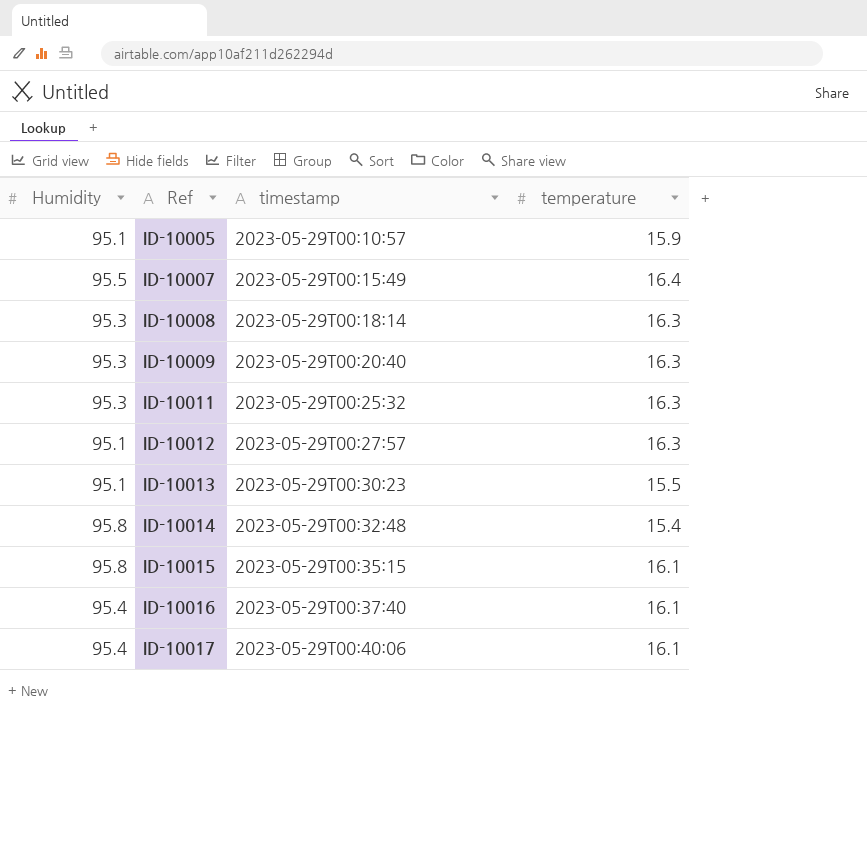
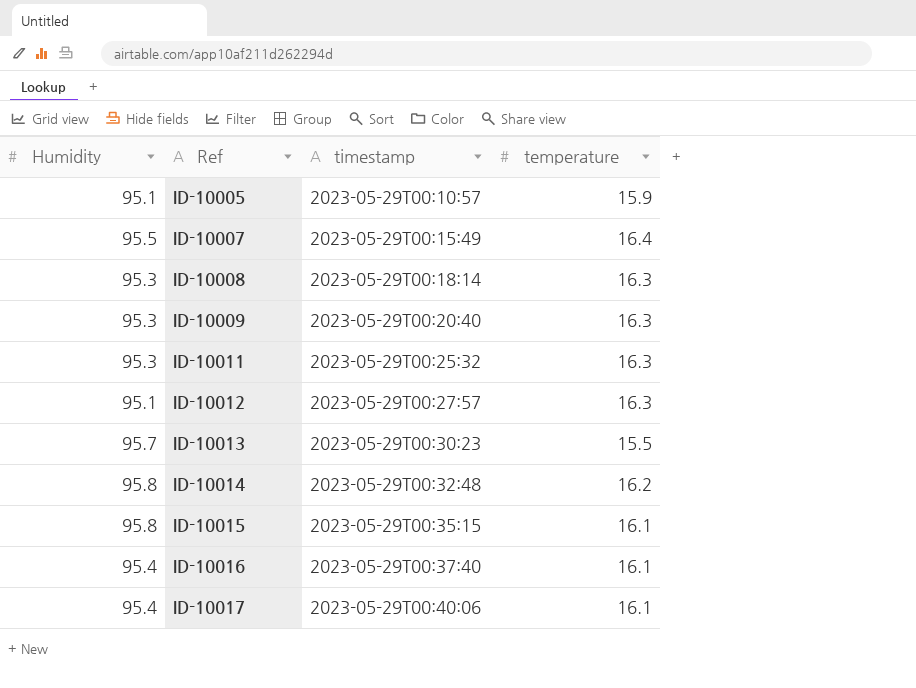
ID-10013 | Humidity: 95.1 -> 95.7
ID-10014 | temperature: 15.4 -> 16.2

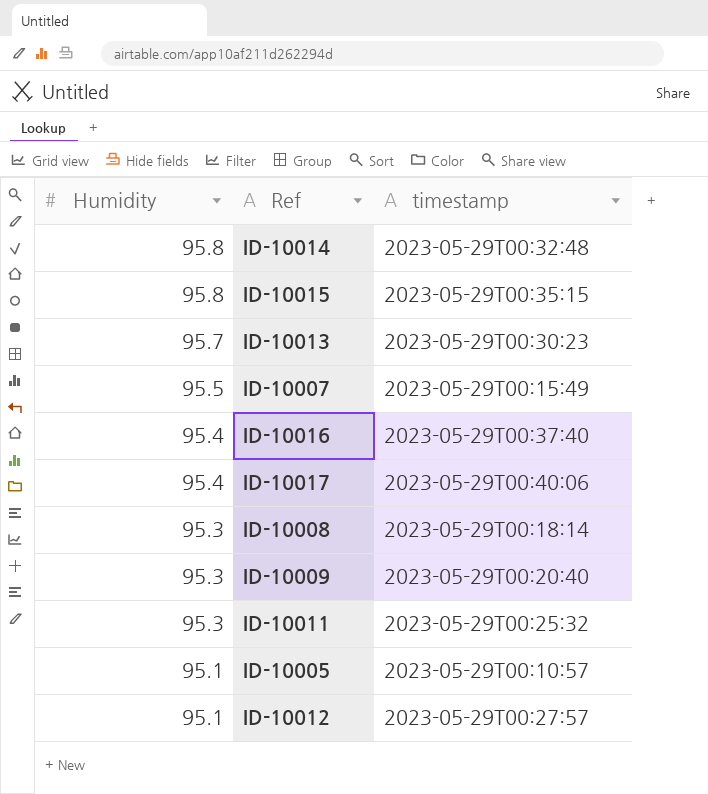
row order: Ref ascending -> Humidity descending
column temperature | position: 4 -> none

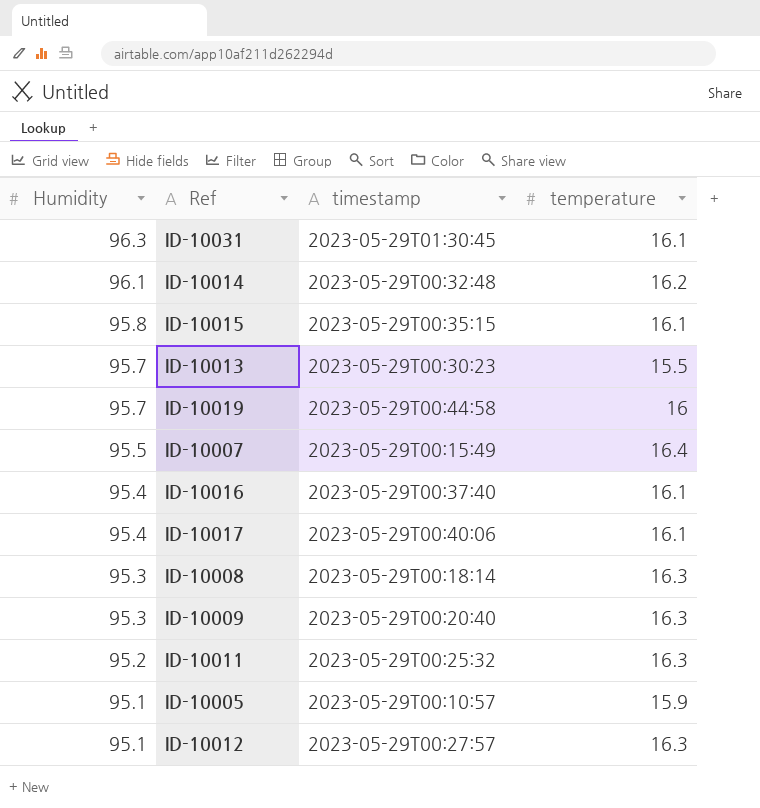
column temperature | position: none -> 4
row ID-10031: none -> 96.3 | 2023-05-29T01:30:45 | 16.1
ID-10014 | Humidity: 95.8 -> 96.1
row ID-10019: none -> 95.7 | 2023-05-29T00:44:58 | 16
ID-10011 | Humidity: 95.3 -> 95.2

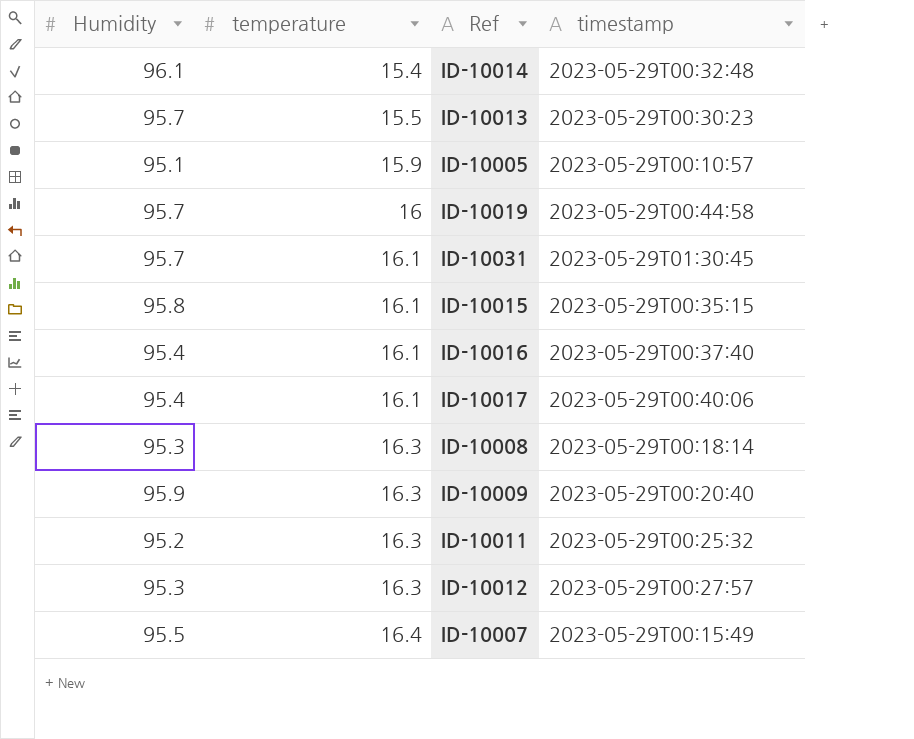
row order: Humidity descending -> temperature ascending
column temperature | position: 4 -> 2
ID-10014 | temperature: 16.2 -> 15.4
ID-10031 | Humidity: 96.3 -> 95.7
ID-10009 | Humidity: 95.3 -> 95.9
ID-10012 | Humidity: 95.1 -> 95.3

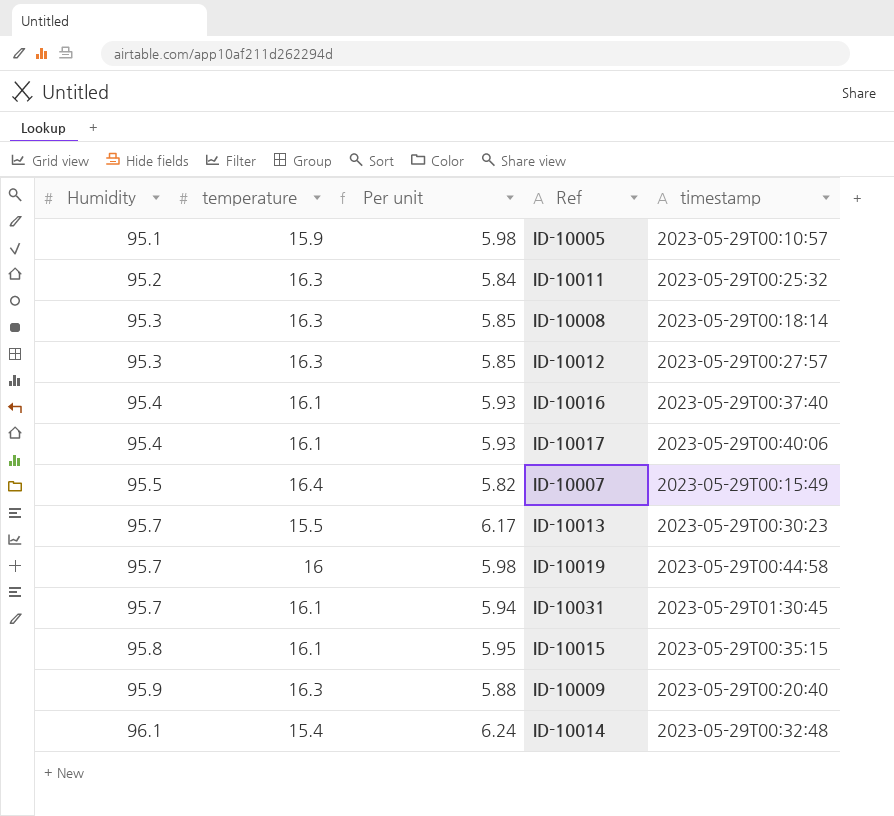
row order: temperature ascending -> Humidity ascending
column Per unit | formula: none -> [Humidity] / [temperature]

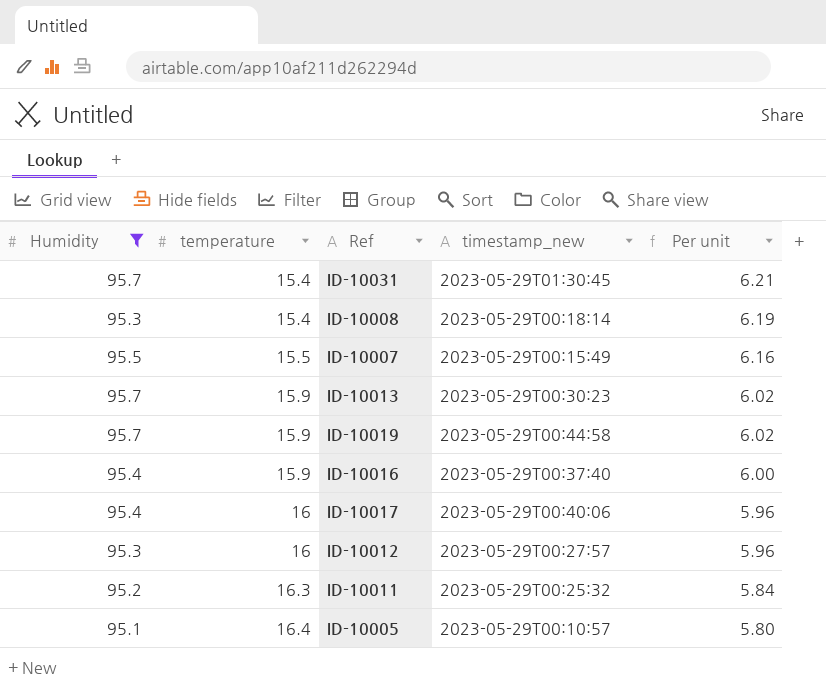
filter: none -> Humidity <= 95.7
row order: Humidity ascending -> temperature ascending
column name: timestamp -> timestamp_new
column Per unit | position: 3 -> 5
ID-10031 | temperature: 16.1 -> 15.4
ID-10031 | Per unit: 5.94 -> 6.21
ID-10008 | temperature: 16.3 -> 15.4
ID-10008 | Per unit: 5.85 -> 6.19
ID-10007 | temperature: 16.4 -> 15.5
ID-10007 | Per unit: 5.82 -> 6.16
ID-10013 | temperature: 15.5 -> 15.9
ID-10013 | Per unit: 6.17 -> 6.02
ID-10019 | temperature: 16 -> 15.9
ID-10019 | Per unit: 5.98 -> 6.02
ID-10016 | temperature: 16.1 -> 15.9
ID-10016 | Per unit: 5.93 -> 6.00
ID-10017 | temperature: 16.1 -> 16
ID-10017 | Per unit: 5.93 -> 5.96
ID-10012 | temperature: 16.3 -> 16
ID-10012 | Per unit: 5.85 -> 5.96
ID-10005 | temperature: 15.9 -> 16.4
ID-10005 | Per unit: 5.98 -> 5.80

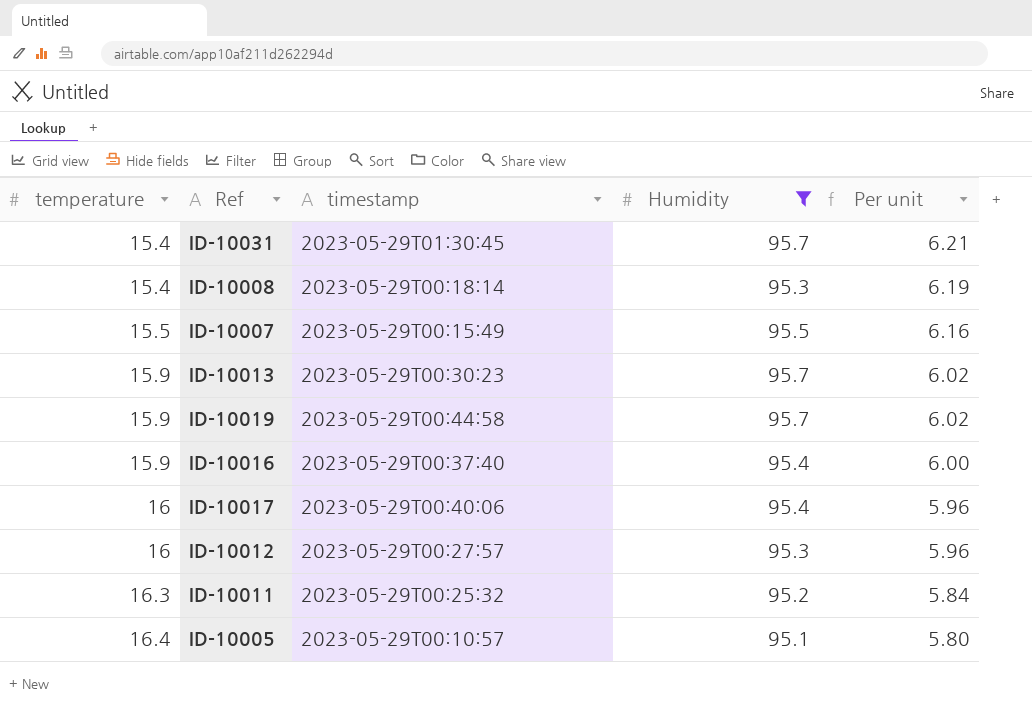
column name: timestamp_new -> timestamp
column Humidity | position: 1 -> 4

